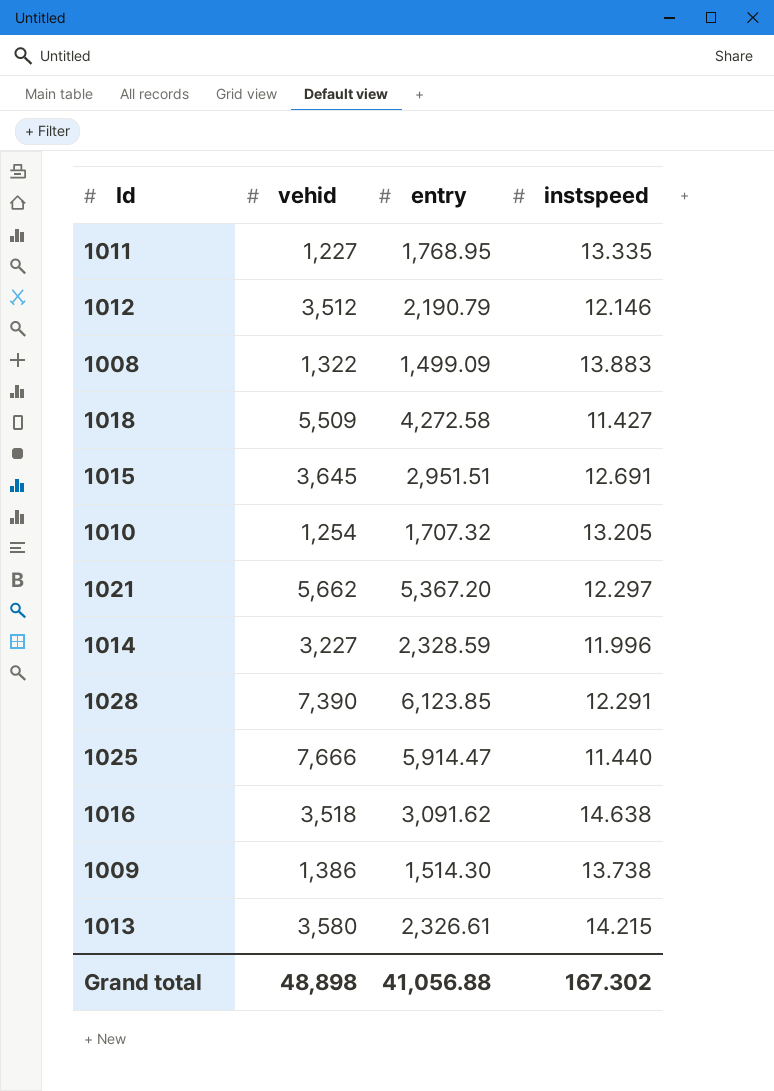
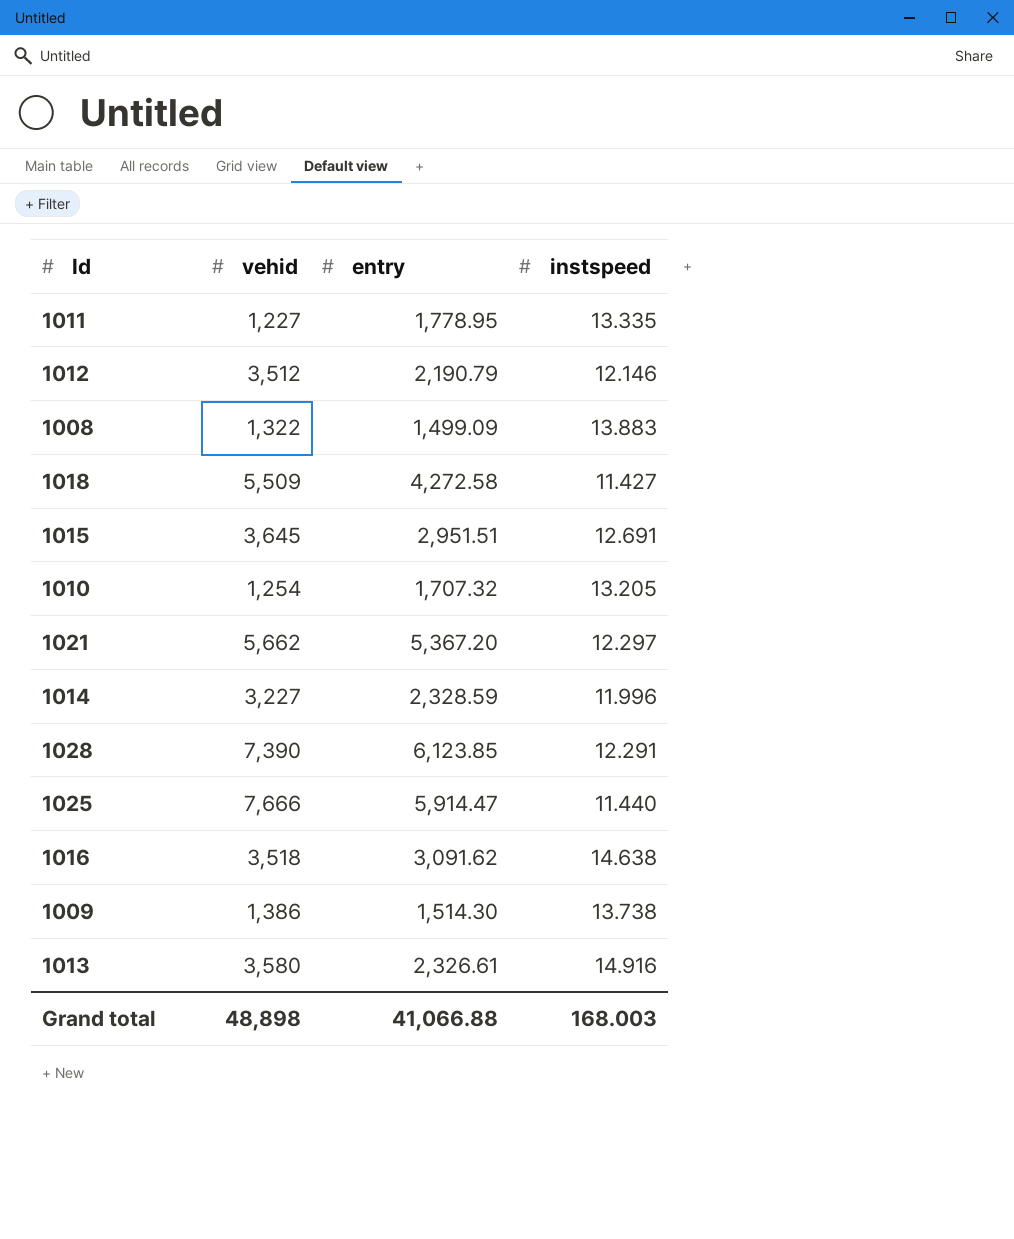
1011 | entry: 1,768.95 -> 1,778.95
1013 | instspeed: 14.215 -> 14.916
Grand total | entry: 41,056.88 -> 41,066.88
Grand total | instspeed: 167.302 -> 168.003

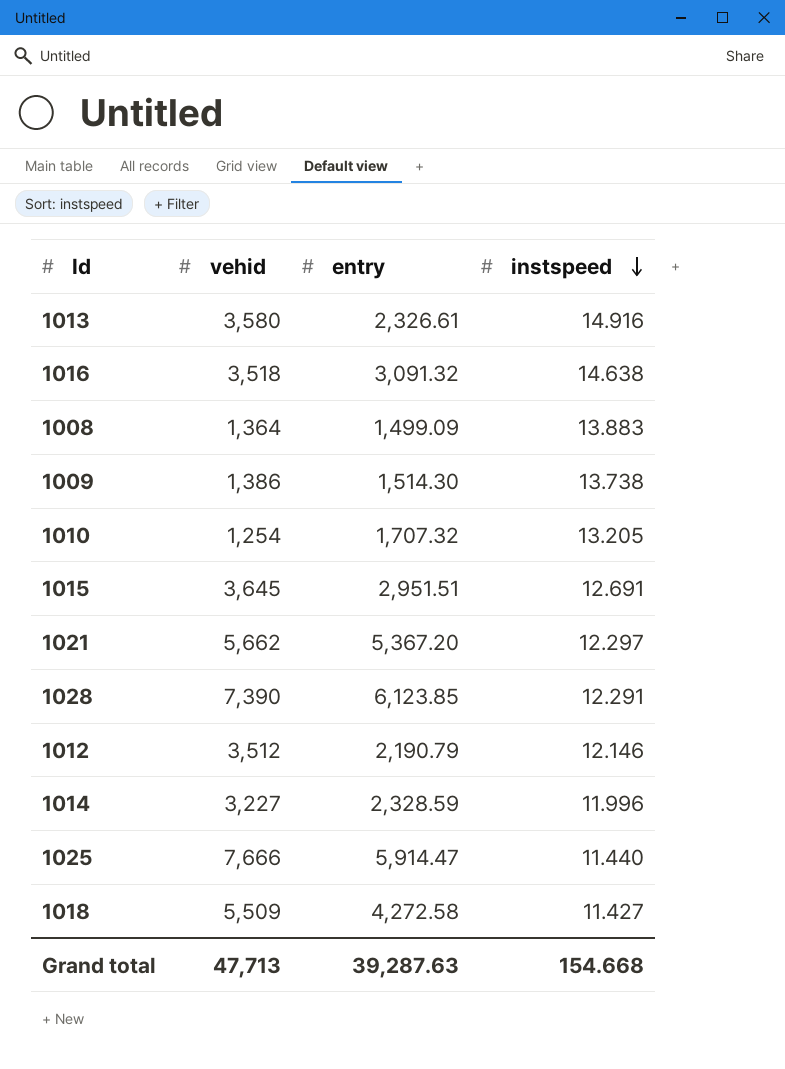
row order: none -> instspeed descending
row 1011: 1,227 | 1,778.95 | 13.335 -> none
1016 | entry: 3,091.62 -> 3,091.32
1008 | vehid: 1,322 -> 1,364
Grand total | vehid: 48,898 -> 47,713
Grand total | entry: 41,066.88 -> 39,287.63
Grand total | instspeed: 168.003 -> 154.668

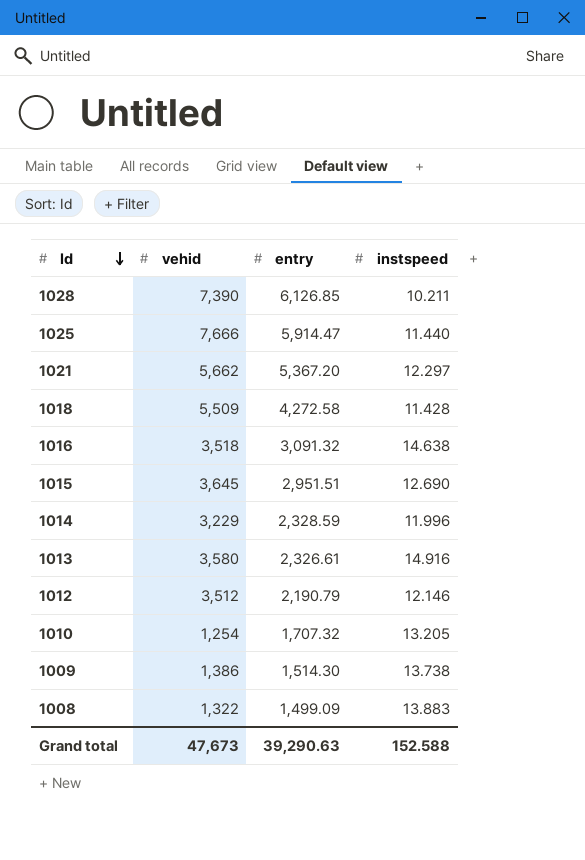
row order: instspeed descending -> Id descending
1028 | entry: 6,123.85 -> 6,126.85
1028 | instspeed: 12.291 -> 10.211
1018 | instspeed: 11.427 -> 11.428
1015 | instspeed: 12.691 -> 12.690
1014 | vehid: 3,227 -> 3,229
1008 | vehid: 1,364 -> 1,322
Grand total | vehid: 47,713 -> 47,673
Grand total | entry: 39,287.63 -> 39,290.63
Grand total | instspeed: 154.668 -> 152.588

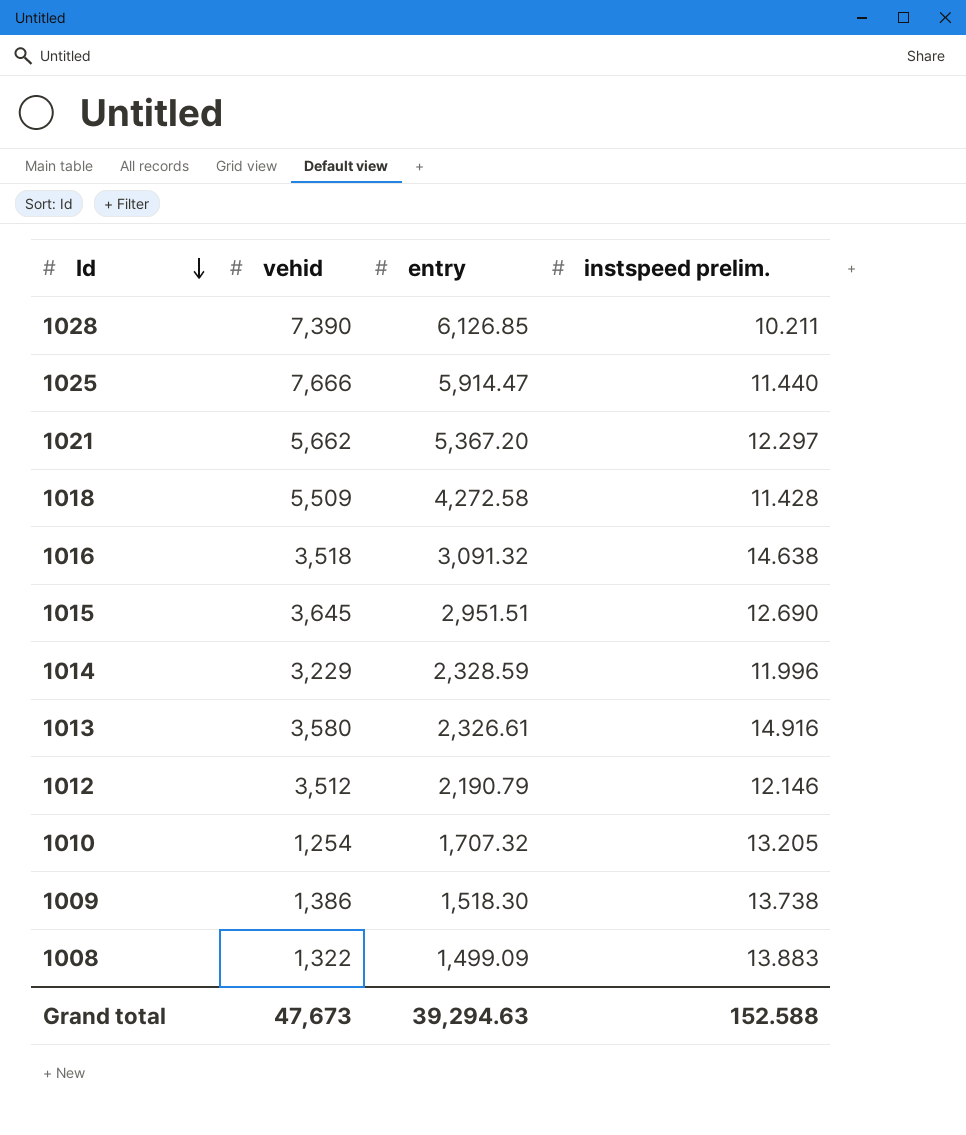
column name: instspeed -> instspeed prelim.
1009 | entry: 1,514.30 -> 1,518.30
Grand total | entry: 39,290.63 -> 39,294.63

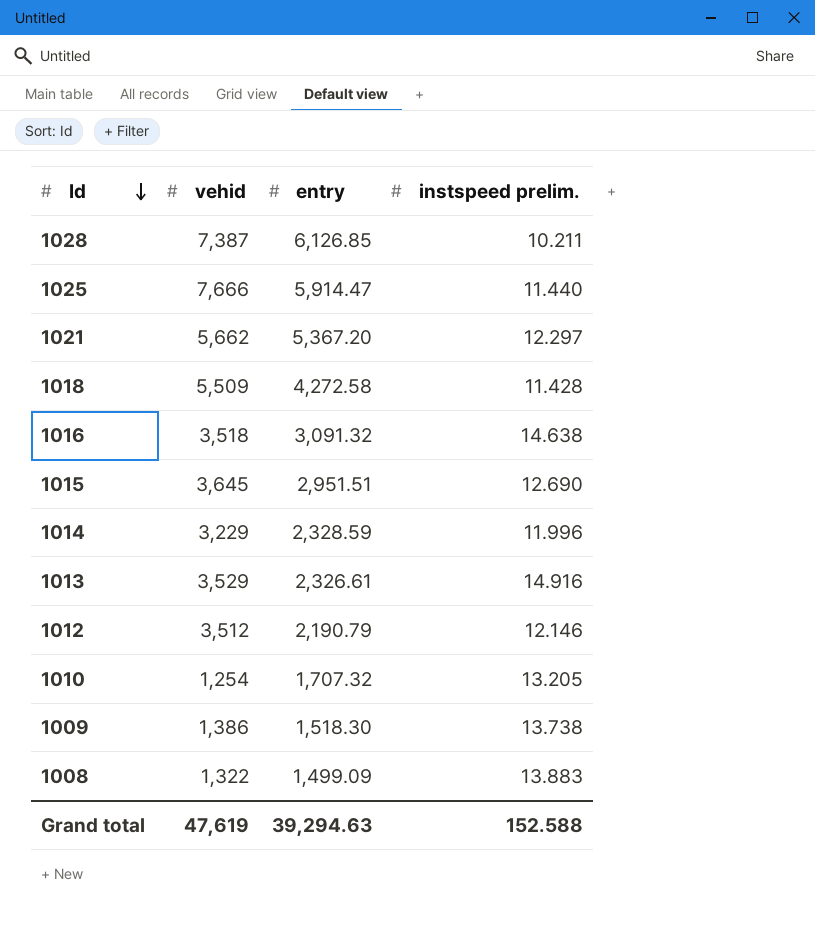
1028 | vehid: 7,390 -> 7,387
1013 | vehid: 3,580 -> 3,529
Grand total | vehid: 47,673 -> 47,619

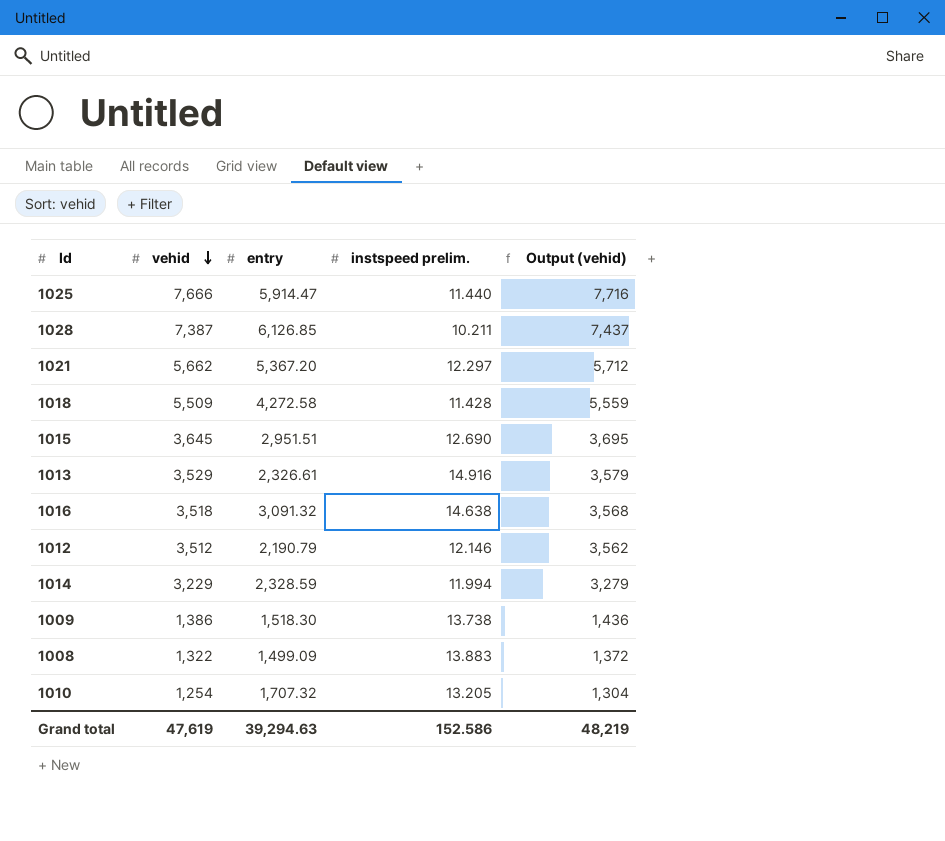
row order: Id descending -> vehid descending
column Output (vehid) | formula: none -> [vehid] + 50
1014 | instspeed prelim.: 11.996 -> 11.994
Grand total | instspeed prelim.: 152.588 -> 152.586

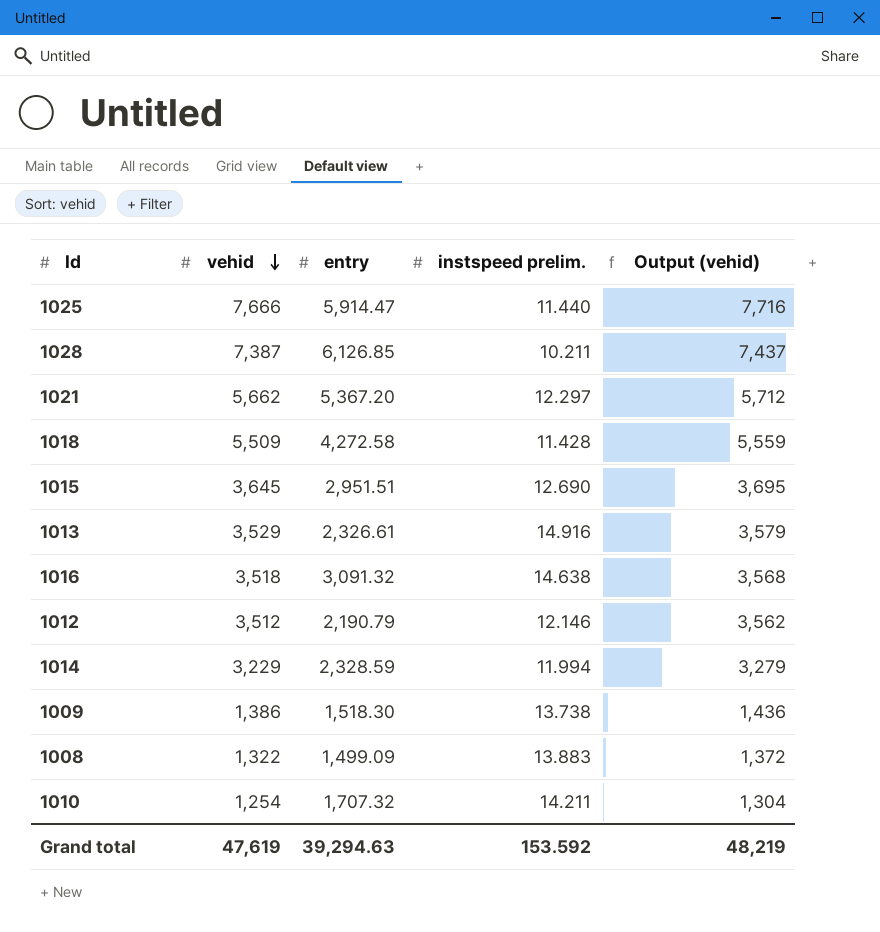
1010 | instspeed prelim.: 13.205 -> 14.211
Grand total | instspeed prelim.: 152.586 -> 153.592

